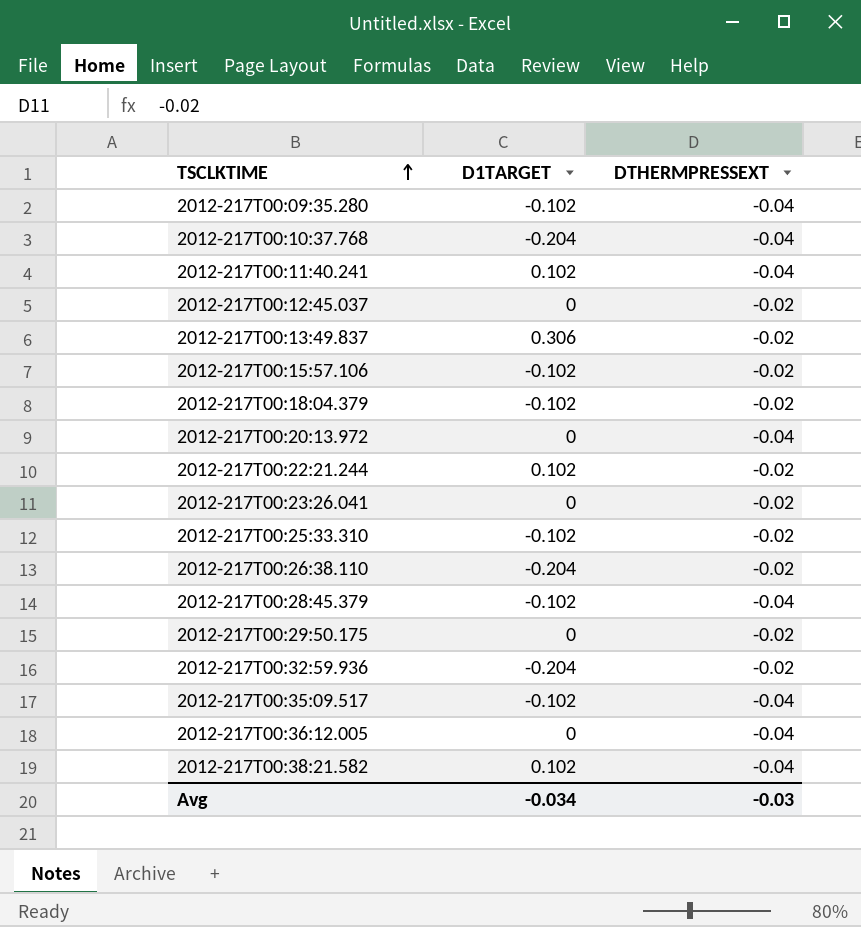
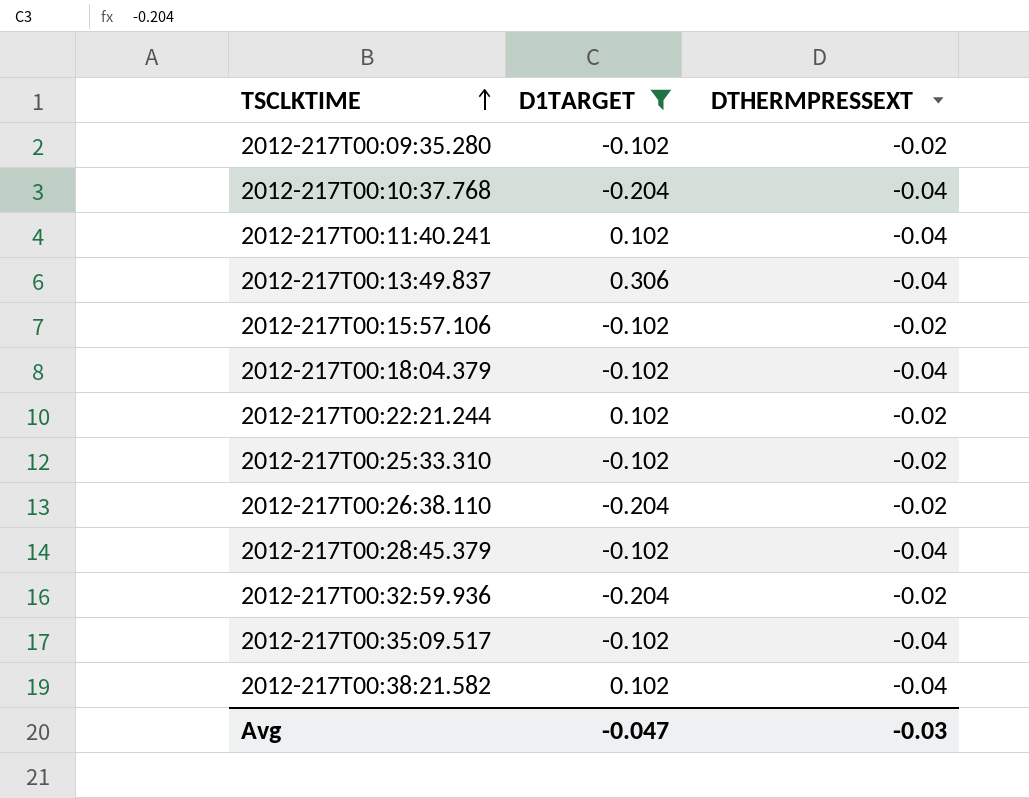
filter: none -> D1TARGET != 0
2012-217T00:09:35.280 | DTHERMPRESSEXT: -0.04 -> -0.02
2012-217T00:13:49.837 | DTHERMPRESSEXT: -0.02 -> -0.04
2012-217T00:18:04.379 | DTHERMPRESSEXT: -0.02 -> -0.04
Avg | D1TARGET: -0.034 -> -0.047

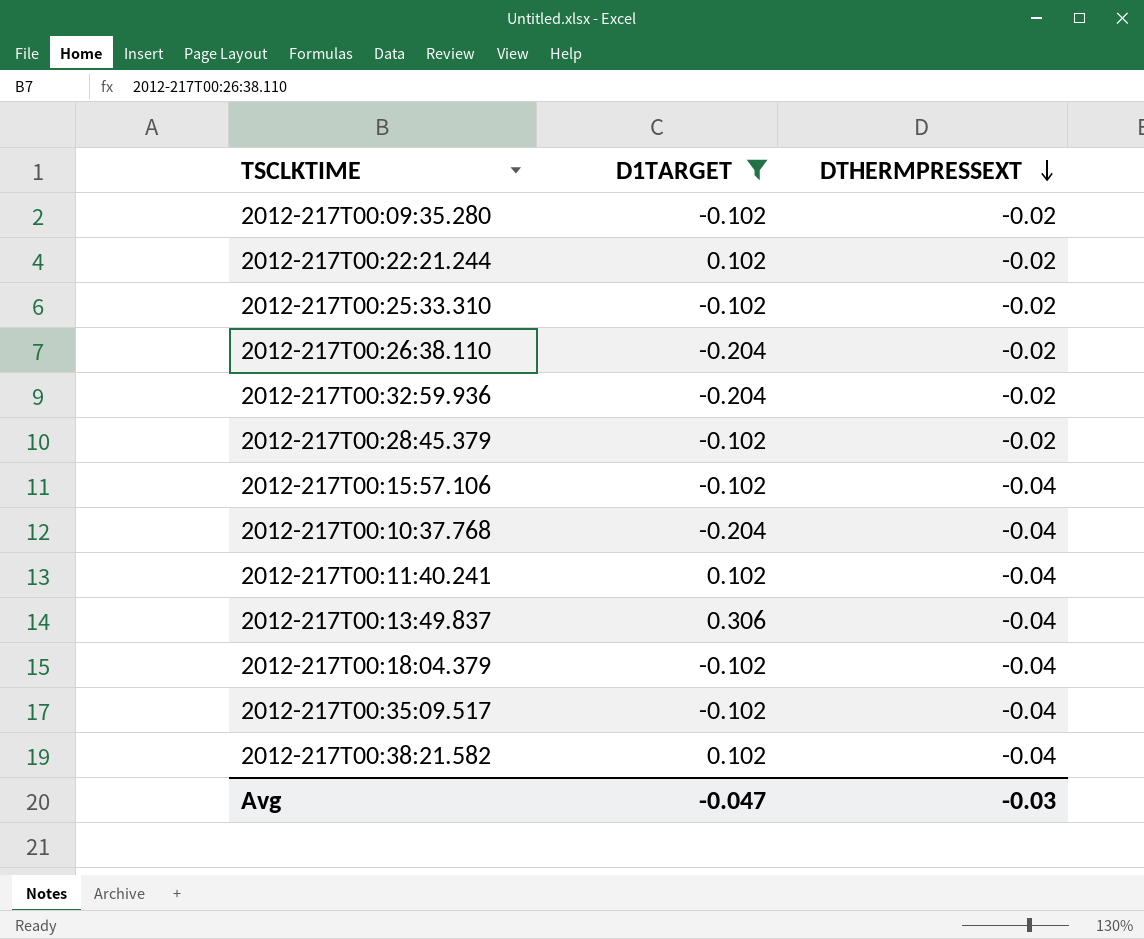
row order: TSCLKTIME ascending -> DTHERMPRESSEXT descending
2012-217T00:28:45.379 | DTHERMPRESSEXT: -0.04 -> -0.02
2012-217T00:15:57.106 | DTHERMPRESSEXT: -0.02 -> -0.04

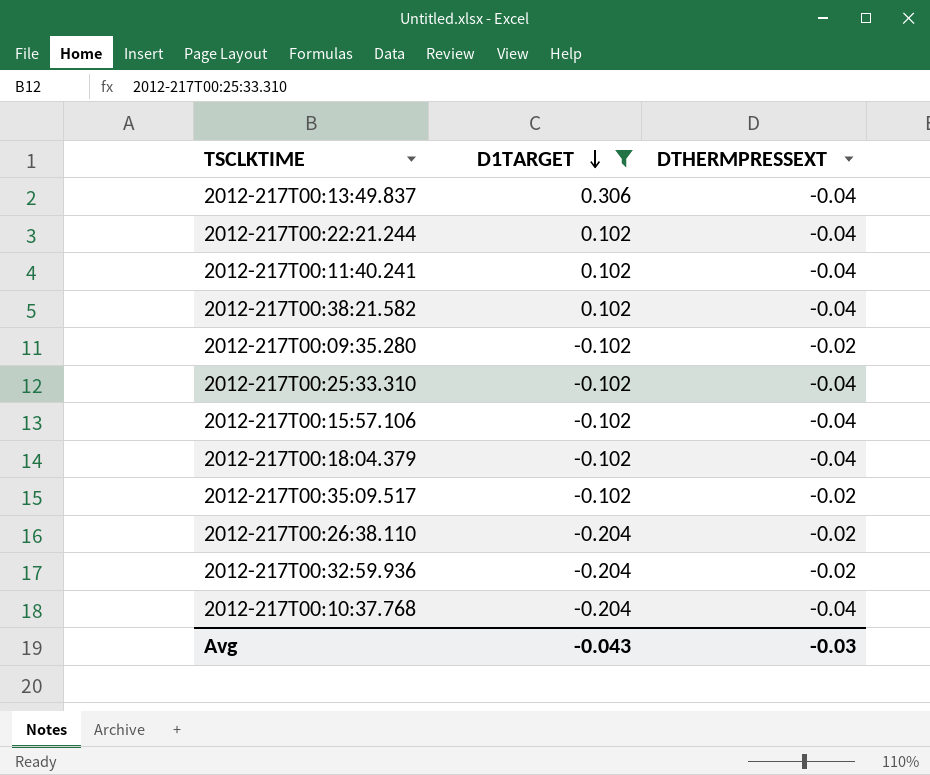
row order: DTHERMPRESSEXT descending -> D1TARGET descending
row 2012-217T00:28:45.379: -0.102 | -0.02 -> none
2012-217T00:22:21.244 | DTHERMPRESSEXT: -0.02 -> -0.04
2012-217T00:25:33.310 | DTHERMPRESSEXT: -0.02 -> -0.04
2012-217T00:35:09.517 | DTHERMPRESSEXT: -0.04 -> -0.02
Avg | D1TARGET: -0.047 -> -0.043

